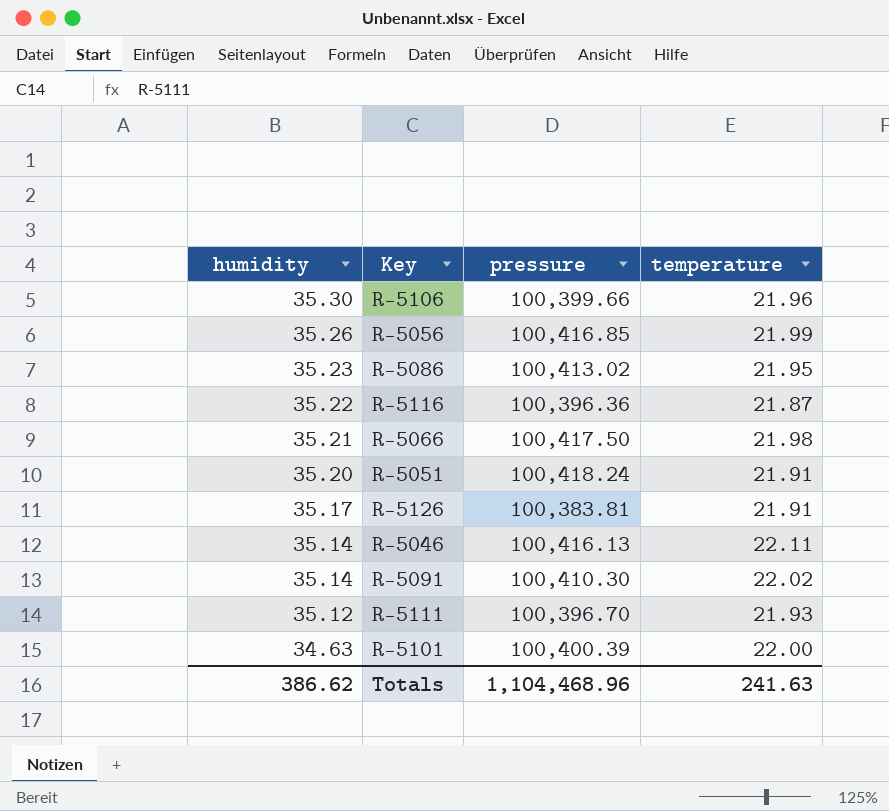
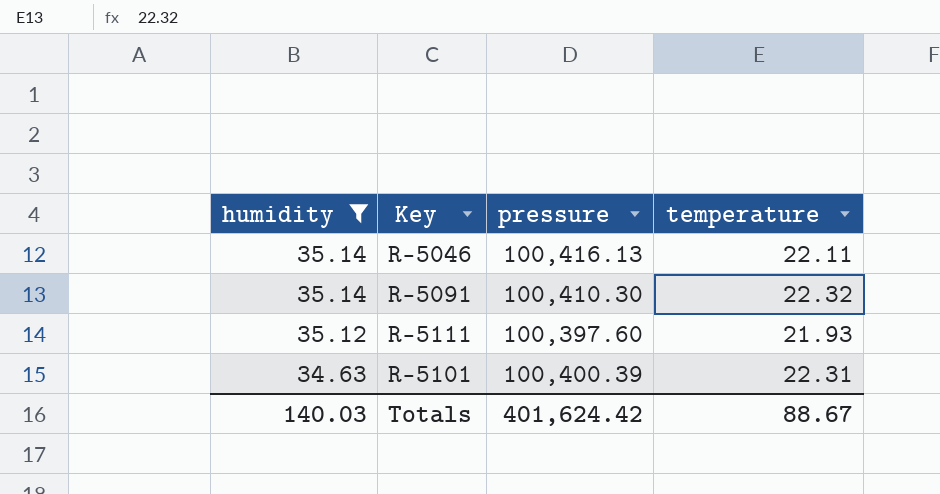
filter: none -> humidity <= 35.14
R-5091 | temperature: 22.02 -> 22.32
R-5111 | pressure: 100,396.70 -> 100,397.60
R-5101 | temperature: 22.00 -> 22.31
Totals | humidity: 386.62 -> 140.03
Totals | pressure: 1,104,468.96 -> 401,624.42
Totals | temperature: 241.63 -> 88.67

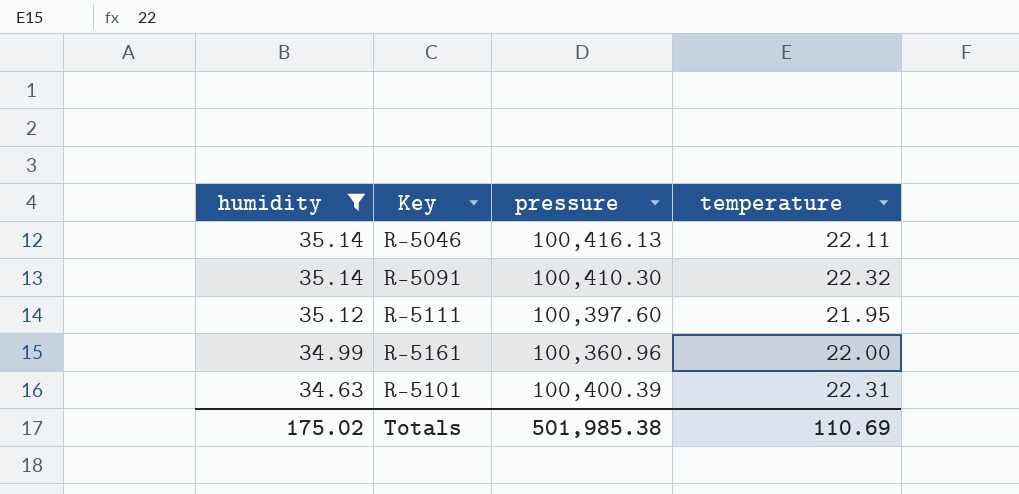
R-5111 | temperature: 21.93 -> 21.95
row R-5161: none -> 34.99 | 100,360.96 | 22.00
Totals | humidity: 140.03 -> 175.02
Totals | pressure: 401,624.42 -> 501,985.38
Totals | temperature: 88.67 -> 110.69

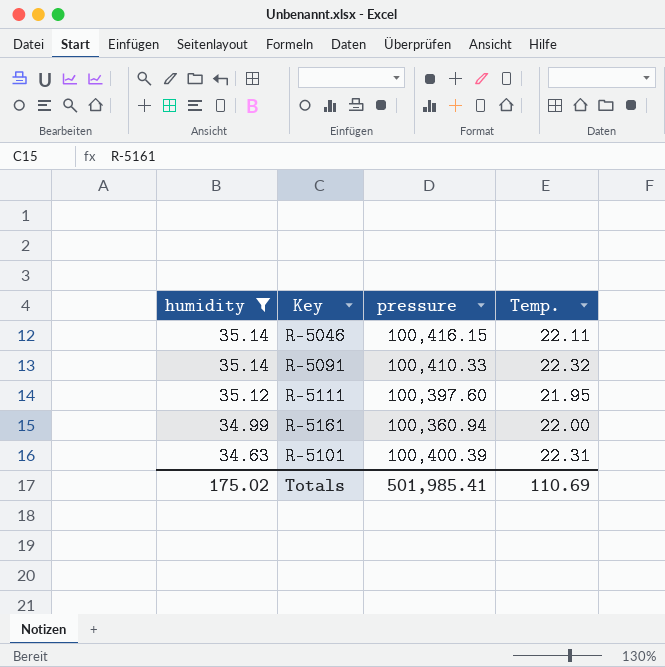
column name: temperature -> Temp.
R-5046 | pressure: 100,416.13 -> 100,416.15
R-5091 | pressure: 100,410.30 -> 100,410.33
R-5161 | pressure: 100,360.96 -> 100,360.94
Totals | pressure: 501,985.38 -> 501,985.41

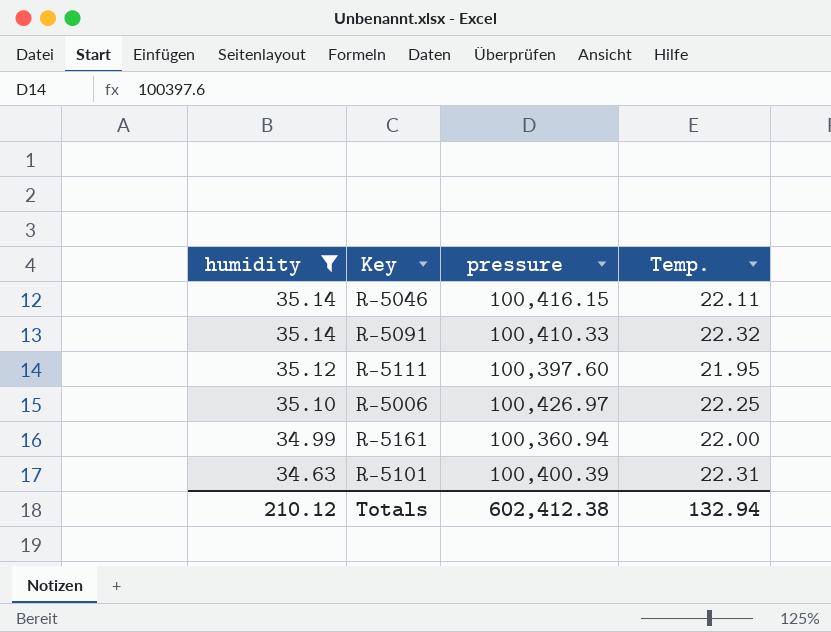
row R-5006: none -> 35.10 | 100,426.97 | 22.25
Totals | humidity: 175.02 -> 210.12
Totals | pressure: 501,985.41 -> 602,412.38
Totals | Temp.: 110.69 -> 132.94

